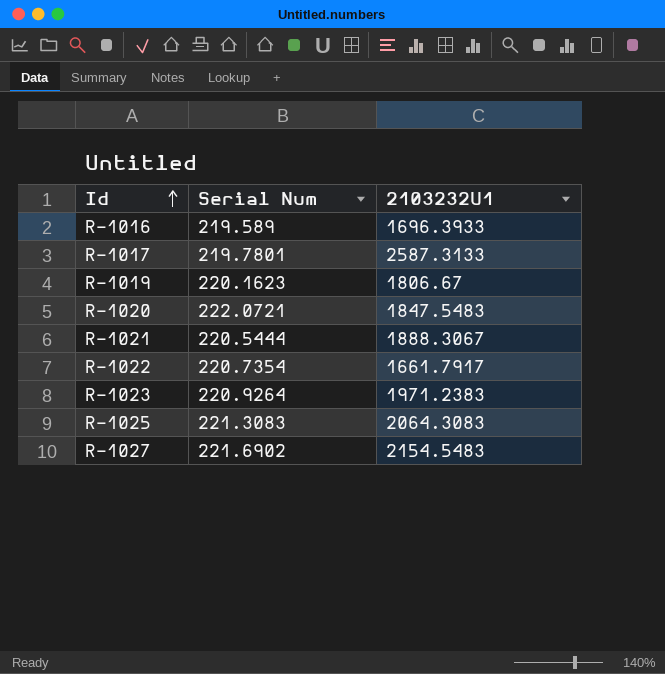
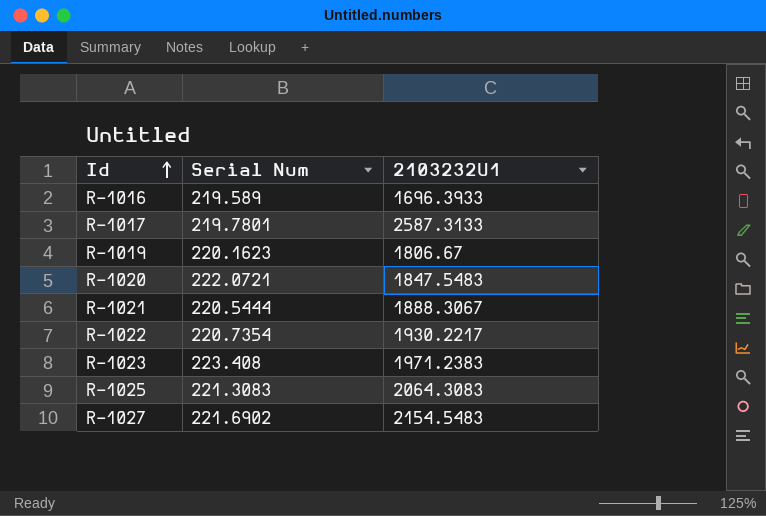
R-1022 | 2103232U1: 1661.7917 -> 1930.2217
R-1023 | Serial Num: 220.9264 -> 223.408

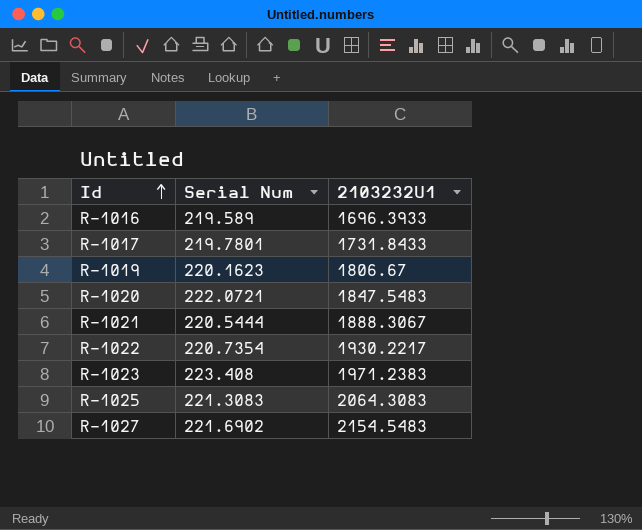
R-1017 | 2103232U1: 2587.3133 -> 1731.8433

